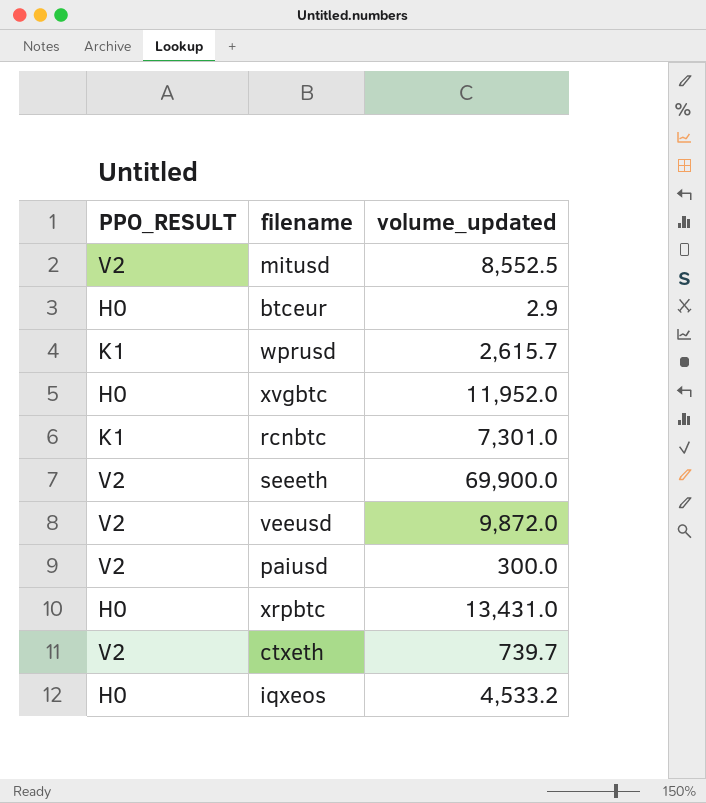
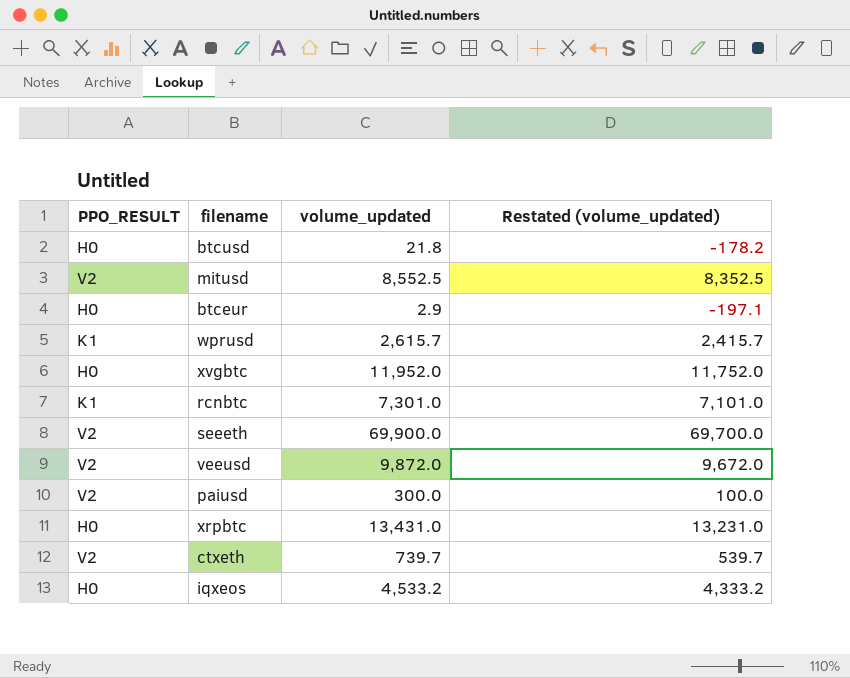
column Restated (volume_updated) | formula: none -> [volume_updated] - 200
row btcusd: none -> H0 | 21.8 | -178.2

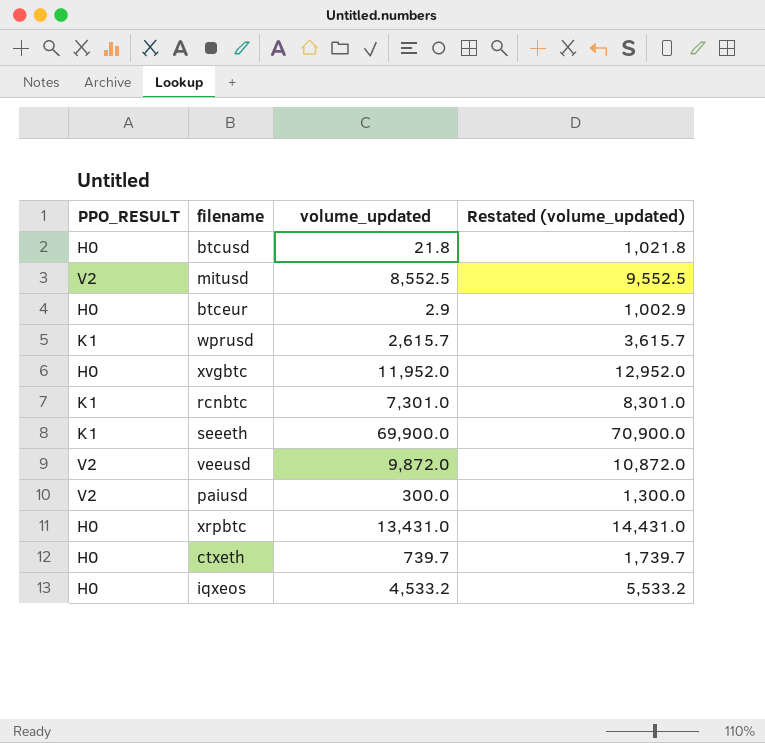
column Restated (volume_updated) | formula: [volume_updated] - 200 -> [volume_updated] + 1000
seeeth | PPO_RESULT: V2 -> K1
ctxeth | PPO_RESULT: V2 -> H0

